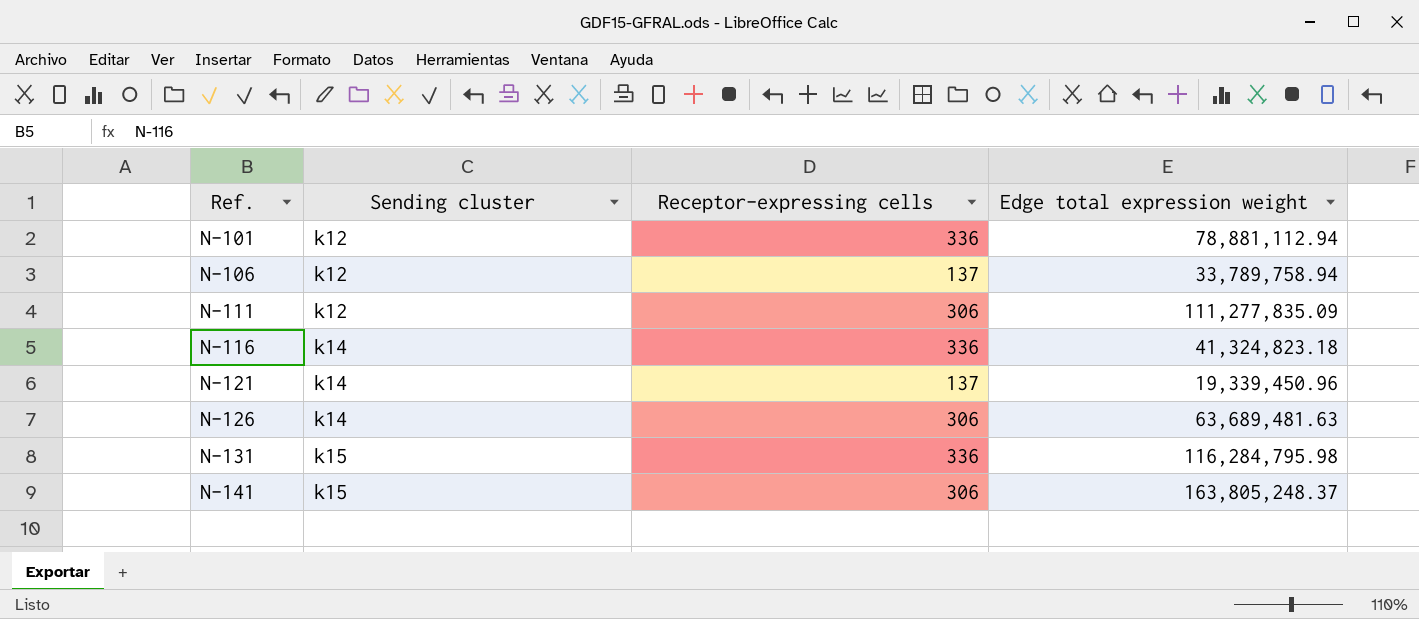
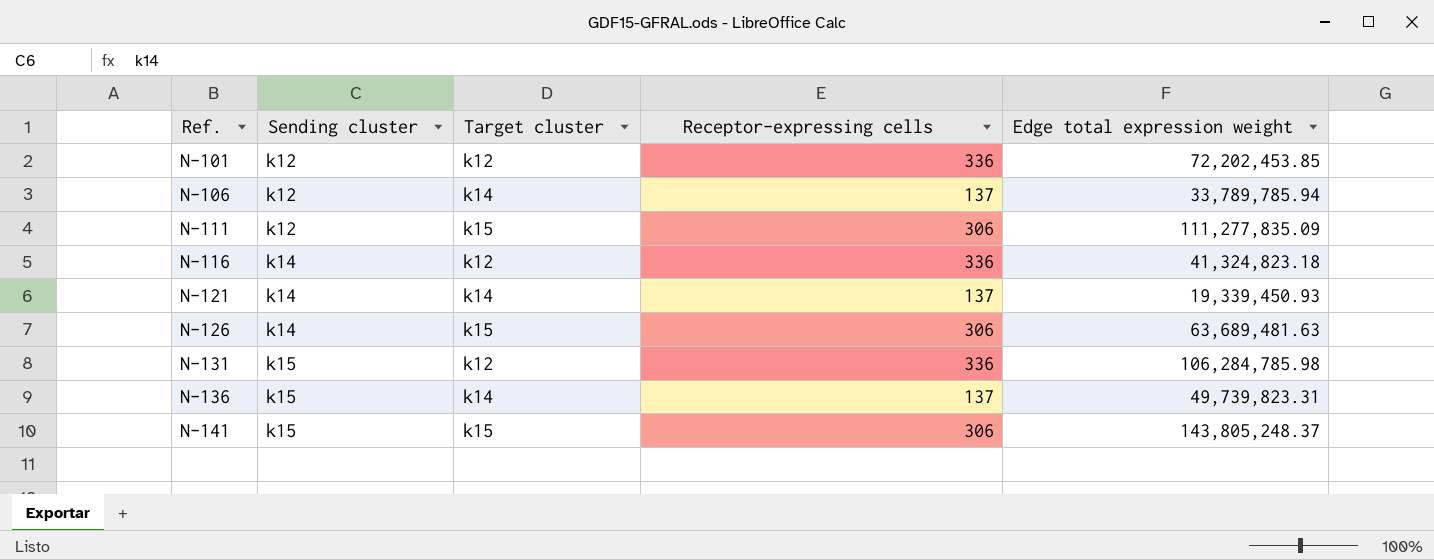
column Target cluster | position: none -> 3
N-101 | Edge total expression weight: 78,881,112.94 -> 72,202,453.85
N-106 | Edge total expression weight: 33,789,758.94 -> 33,789,785.94
N-121 | Edge total expression weight: 19,339,450.96 -> 19,339,450.93
N-131 | Edge total expression weight: 116,284,795.98 -> 106,284,785.98
row N-136: none -> k15 | k14 | 137 | 49,739,823.31
N-141 | Edge total expression weight: 163,805,248.37 -> 143,805,248.37

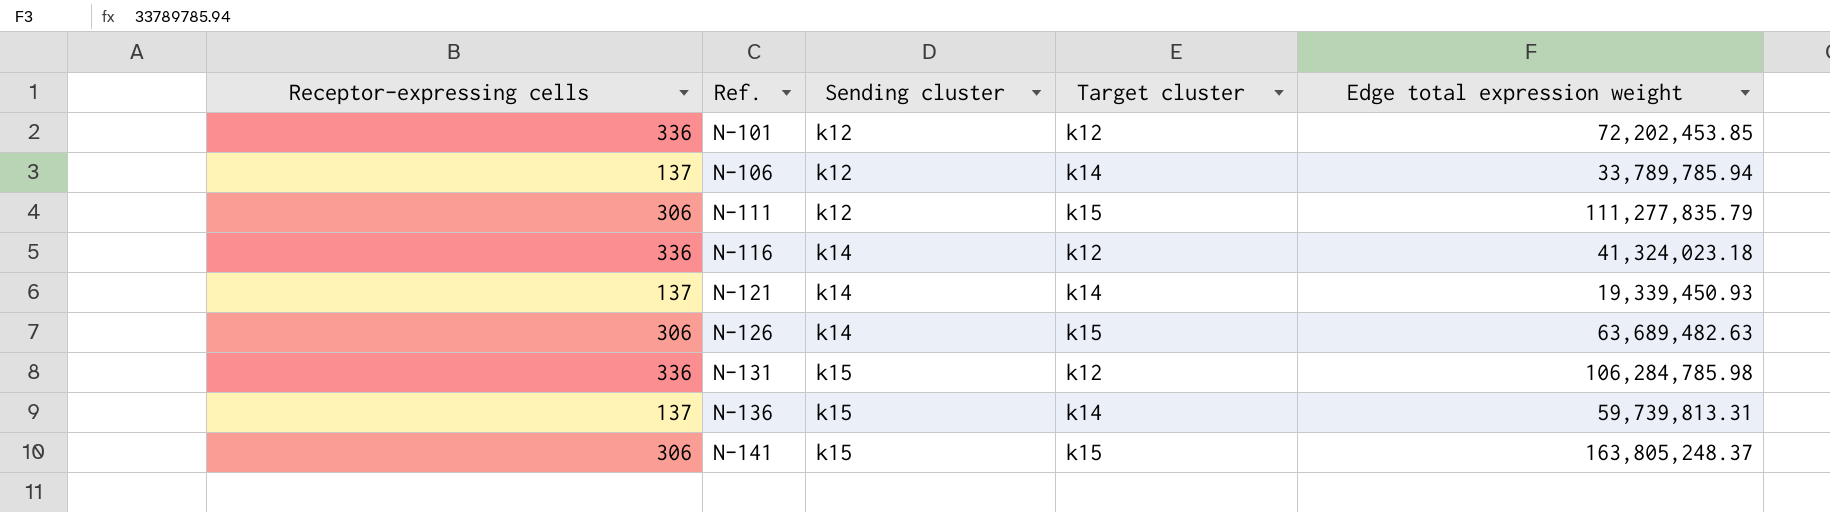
column Receptor-expressing cells | position: 4 -> 1
N-111 | Edge total expression weight: 111,277,835.09 -> 111,277,835.79
N-116 | Edge total expression weight: 41,324,823.18 -> 41,324,023.18
N-126 | Edge total expression weight: 63,689,481.63 -> 63,689,482.63
N-136 | Edge total expression weight: 49,739,823.31 -> 59,739,813.31
N-141 | Edge total expression weight: 143,805,248.37 -> 163,805,248.37

